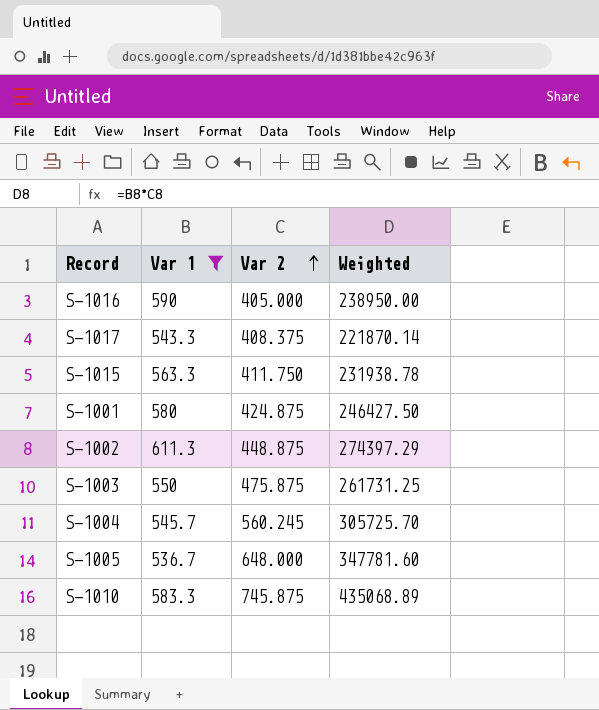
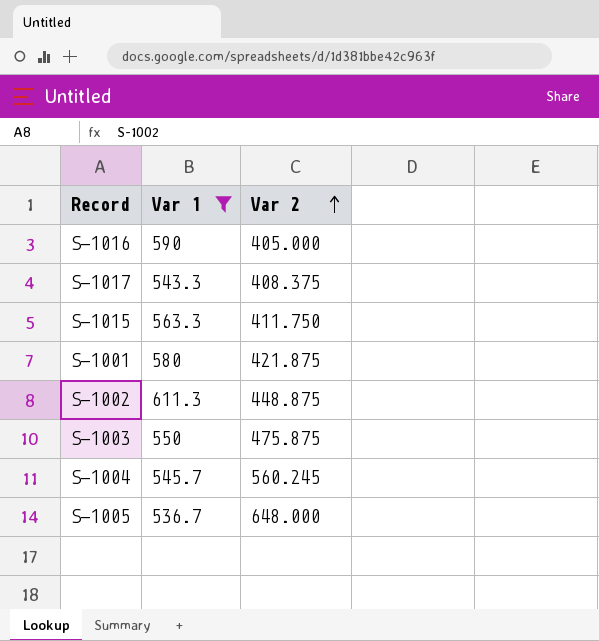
column Weighted | formula: [Var 1] * [Var 2] -> none
row S-1010: 583.3 | 745.875 | 435068.89 -> none
S-1001 | Var 2: 424.875 -> 421.875

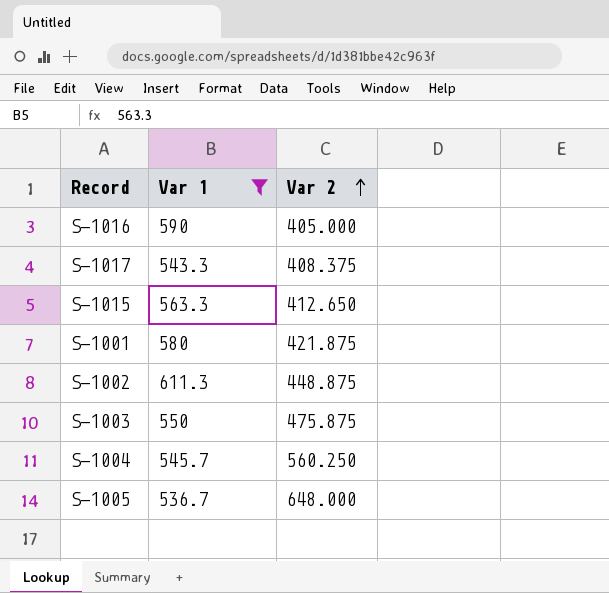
S-1015 | Var 2: 411.750 -> 412.650
S-1004 | Var 2: 560.245 -> 560.250

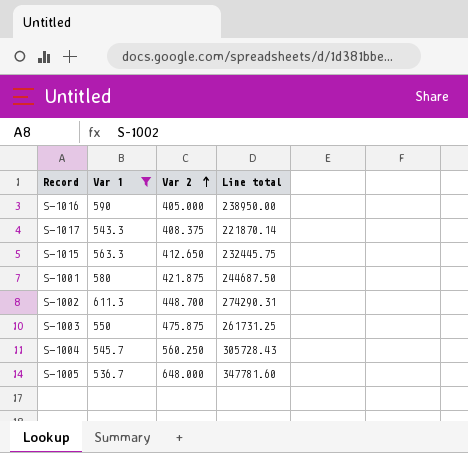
column Line total | formula: none -> [Var 1] * [Var 2]
S-1002 | Var 2: 448.875 -> 448.700

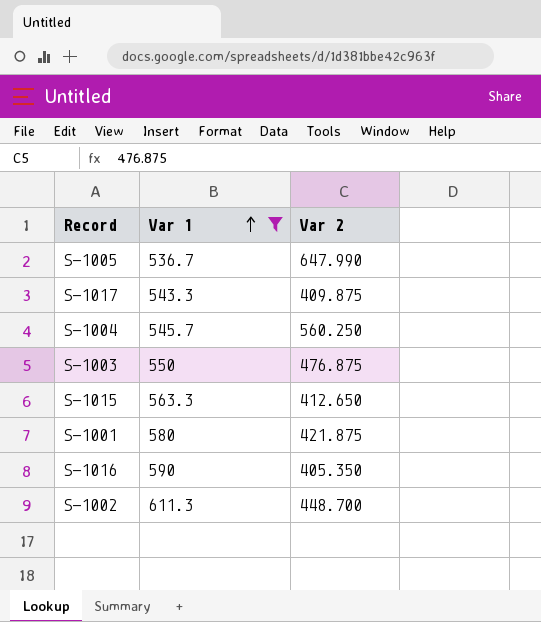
row order: Var 2 ascending -> Var 1 ascending
column Line total | formula: [Var 1] * [Var 2] -> none
S-1005 | Var 2: 648.000 -> 647.990
S-1017 | Var 2: 408.375 -> 409.875
S-1003 | Var 2: 475.875 -> 476.875
S-1016 | Var 2: 405.000 -> 405.350

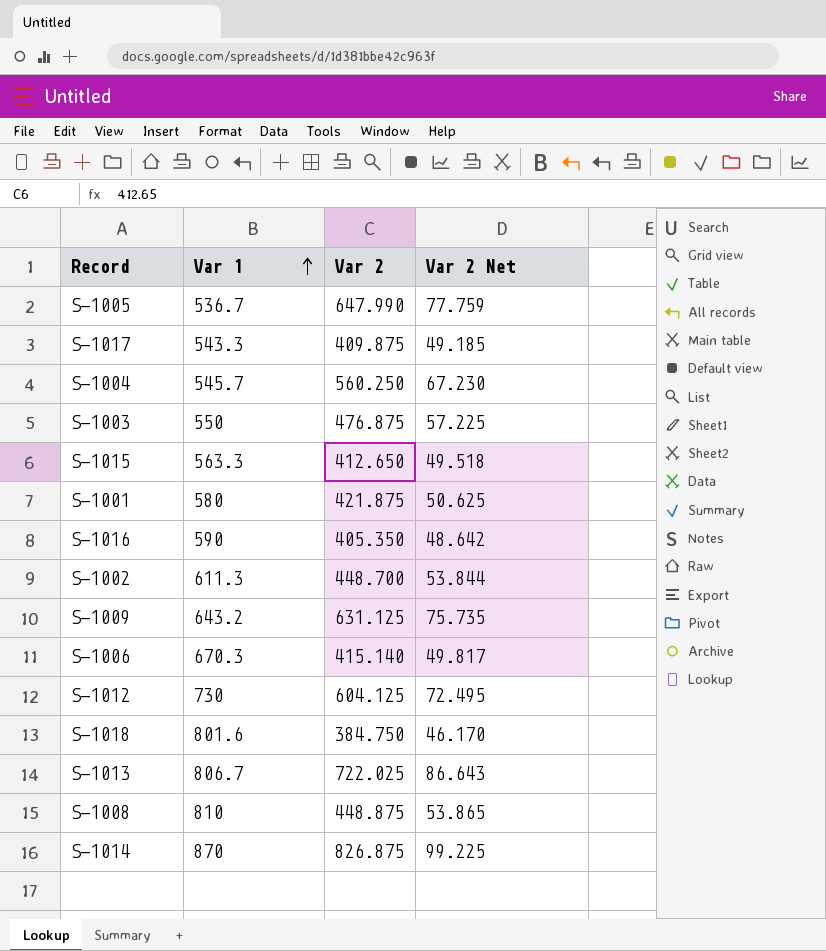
filter: Var 1 <= 611.3 -> none
column Var 2 Net | formula: none -> [Var 2] * 0.12

